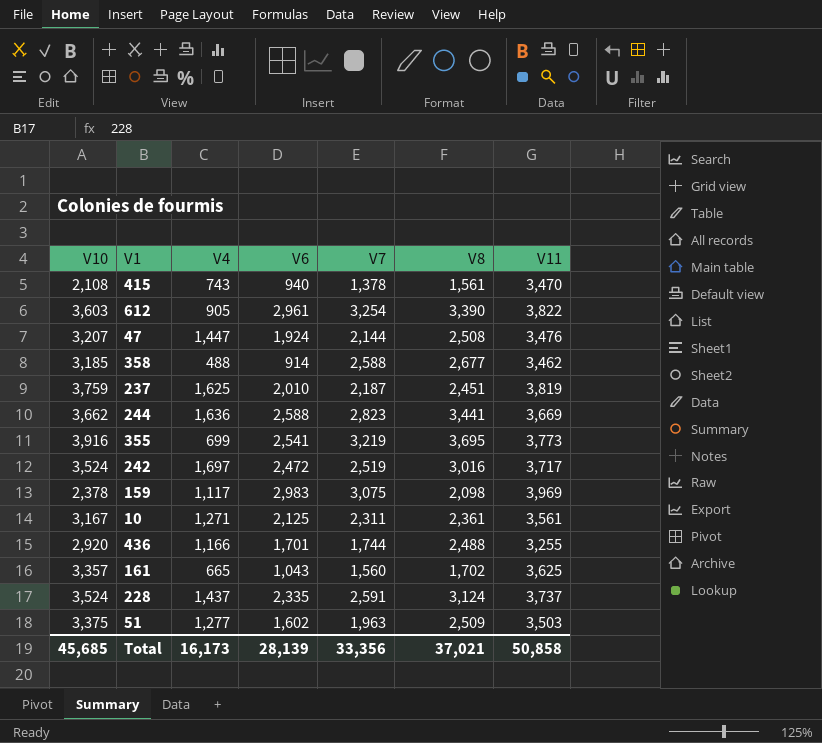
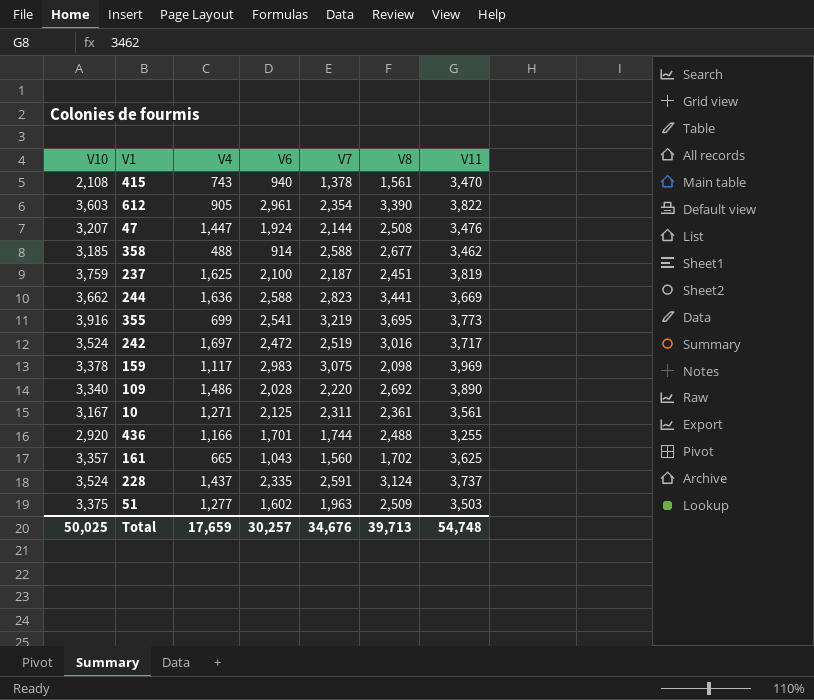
612 | V7: 3,254 -> 2,354
237 | V6: 2,010 -> 2,100
159 | V10: 2,378 -> 3,378
row 109: none -> 3,340 | 1,486 | 2,028 | 2,220 | 2,692 | 3,890
Total | V10: 45,685 -> 50,025
Total | V4: 16,173 -> 17,659
Total | V6: 28,139 -> 30,257
Total | V7: 33,356 -> 34,676
Total | V8: 37,021 -> 39,713
Total | V11: 50,858 -> 54,748

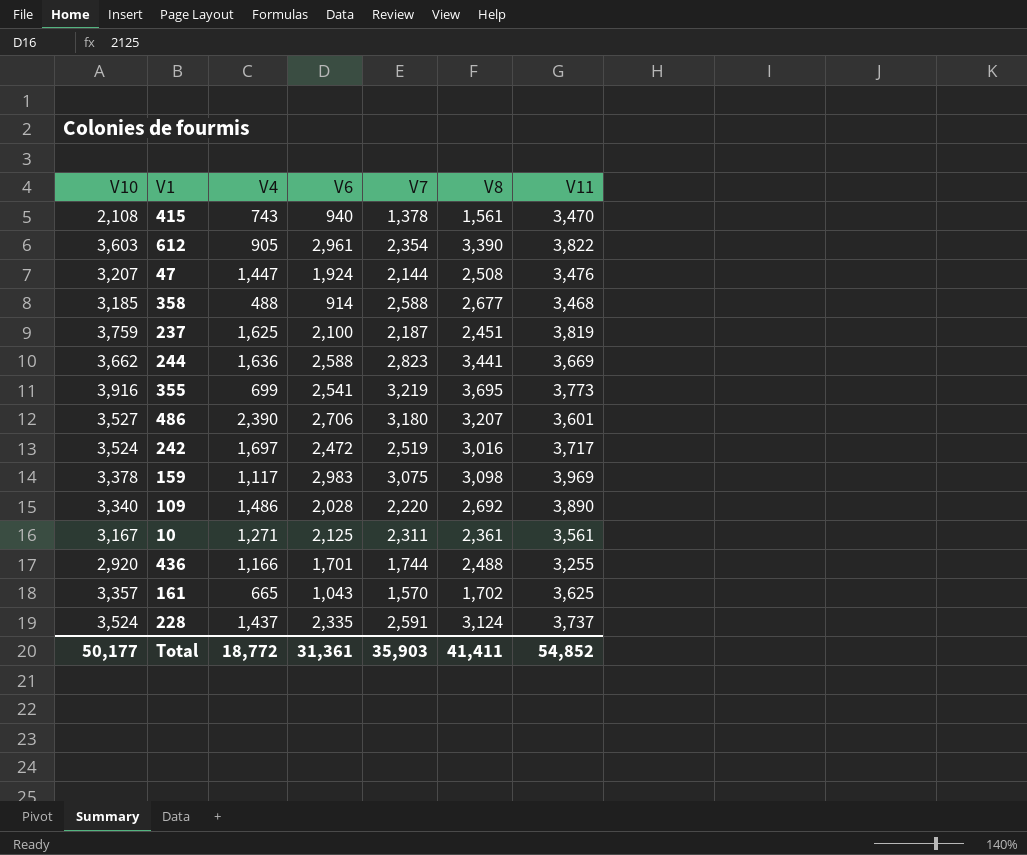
row 51: 3,375 | 1,277 | 1,602 | 1,963 | 2,509 | 3,503 -> none
358 | V11: 3,462 -> 3,468
row 486: none -> 3,527 | 2,390 | 2,706 | 3,180 | 3,207 | 3,601
159 | V8: 2,098 -> 3,098
161 | V7: 1,560 -> 1,570
Total | V10: 50,025 -> 50,177
Total | V4: 17,659 -> 18,772
Total | V6: 30,257 -> 31,361
Total | V7: 34,676 -> 35,903
Total | V8: 39,713 -> 41,411
Total | V11: 54,748 -> 54,852

